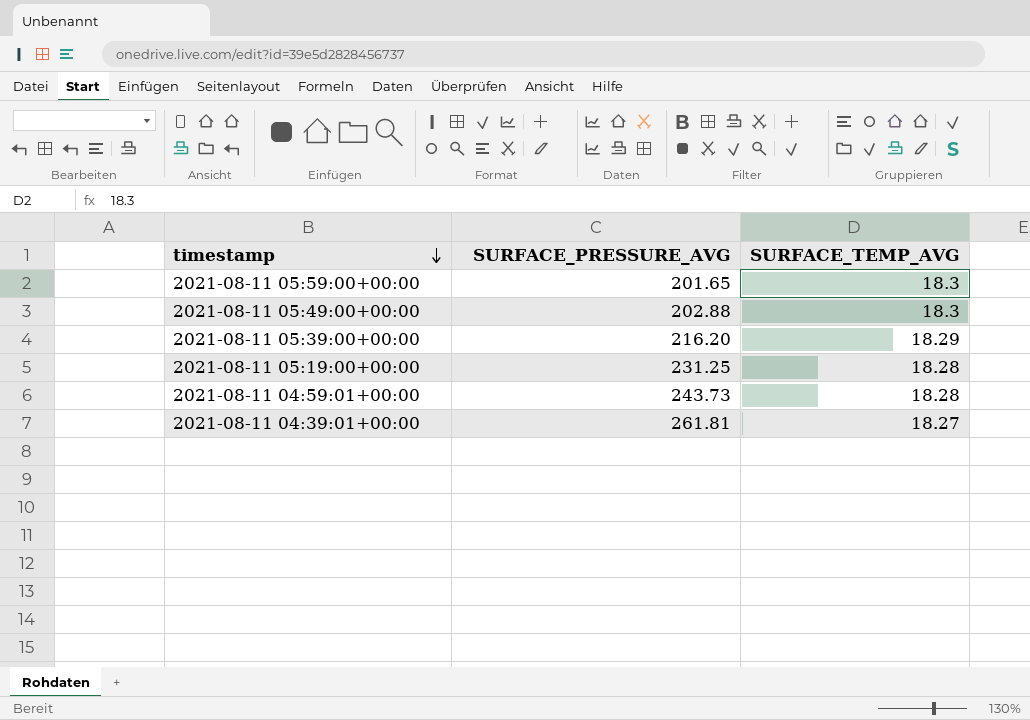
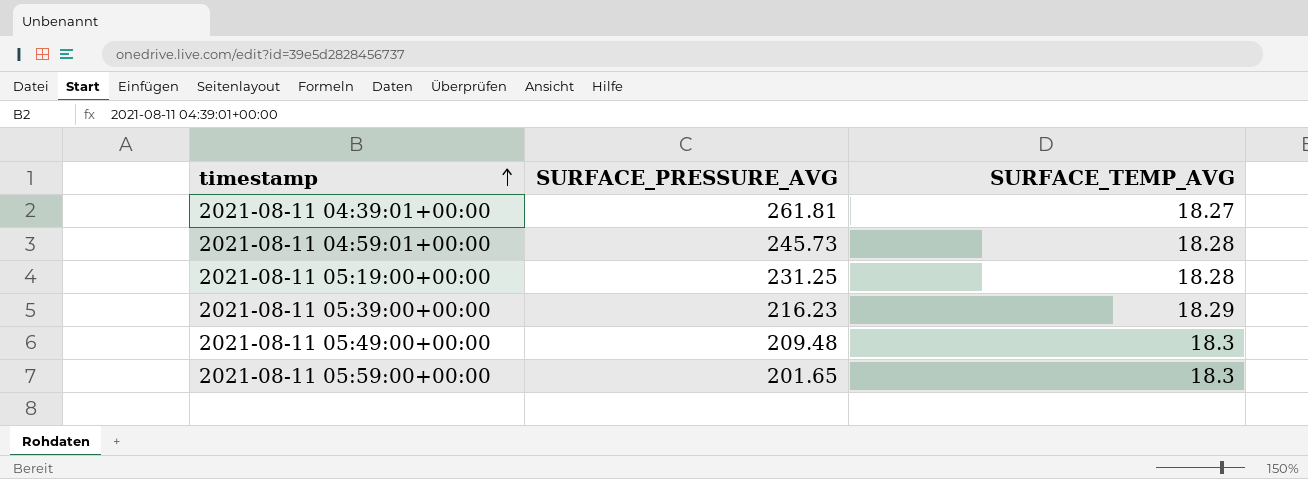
row order: timestamp descending -> timestamp ascending
2021-08-11 04:59:01+00:00 | SURFACE_PRESSURE_AVG: 243.73 -> 245.73
2021-08-11 05:39:00+00:00 | SURFACE_PRESSURE_AVG: 216.20 -> 216.23
2021-08-11 05:49:00+00:00 | SURFACE_PRESSURE_AVG: 202.88 -> 209.48

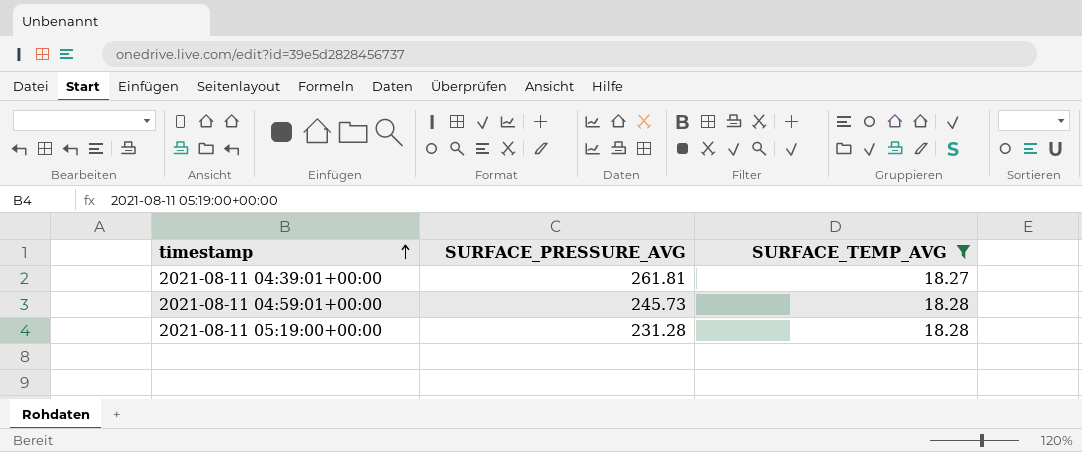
filter: none -> SURFACE_TEMP_AVG <= 18.28
2021-08-11 05:19:00+00:00 | SURFACE_PRESSURE_AVG: 231.25 -> 231.28

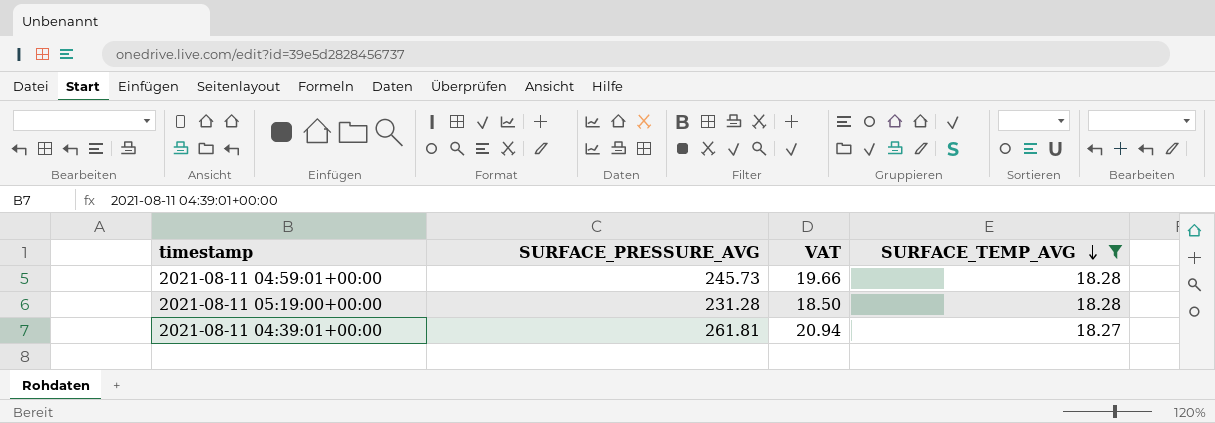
row order: timestamp ascending -> SURFACE_TEMP_AVG descending
column VAT | formula: none -> [SURFACE_PRESSURE_AVG] * 0.08

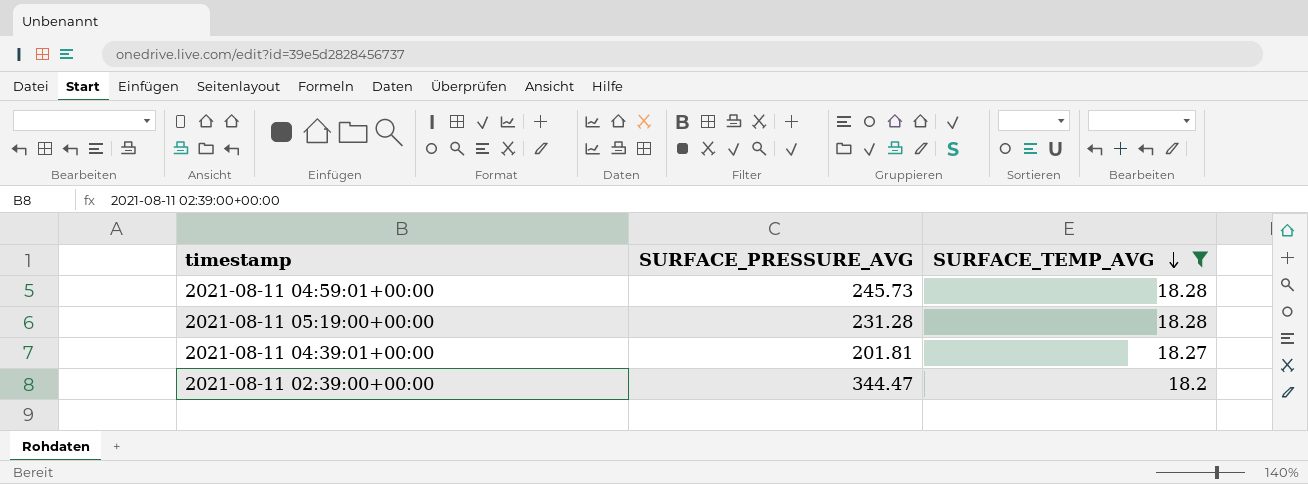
column VAT | formula: [SURFACE_PRESSURE_AVG] * 0.08 -> none
2021-08-11 04:39:01+00:00 | SURFACE_PRESSURE_AVG: 261.81 -> 201.81
row 2021-08-11 02:39:00+00:00: none -> 344.47 | 18.2

